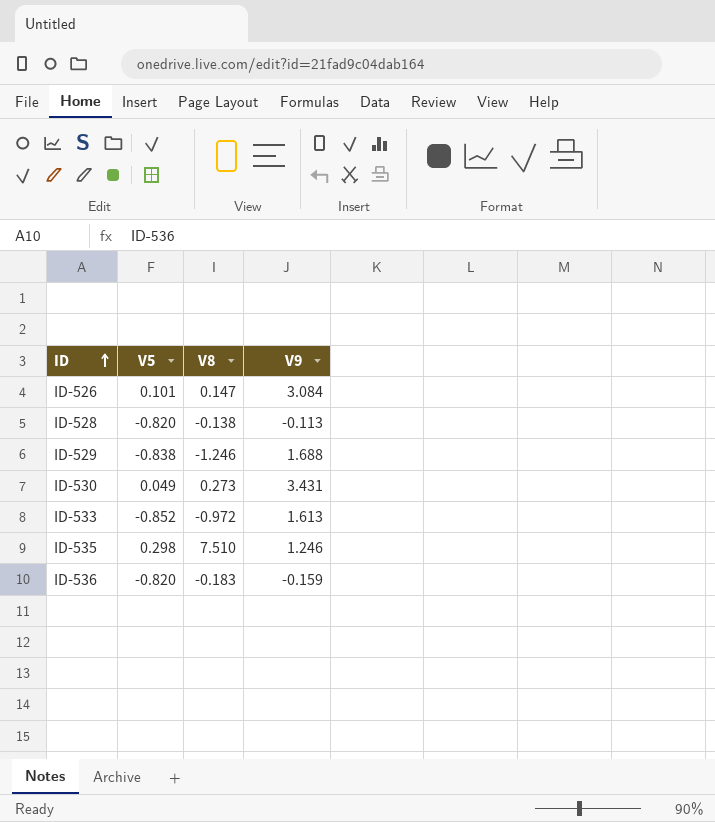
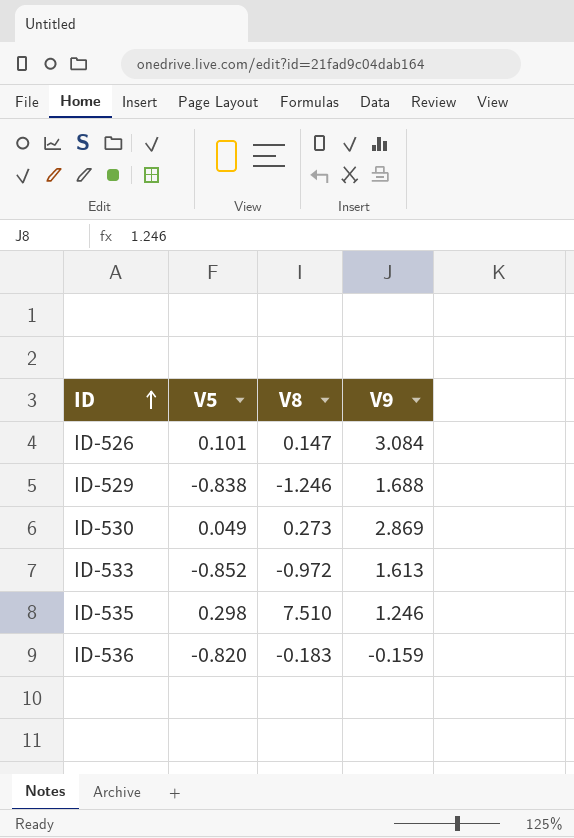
row ID-528: -0.820 | -0.138 | -0.113 -> none
ID-530 | V9: 3.431 -> 2.869

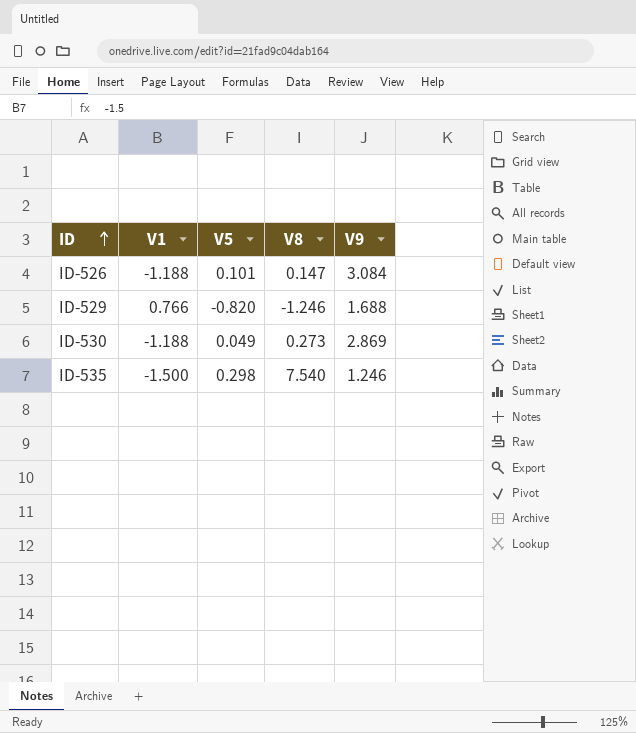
column V1 | position: none -> 2
row ID-533: -0.852 | -0.972 | 1.613 -> none
row ID-536: -0.820 | -0.183 | -0.159 -> none
ID-529 | V5: -0.838 -> -0.820
ID-535 | V8: 7.510 -> 7.540

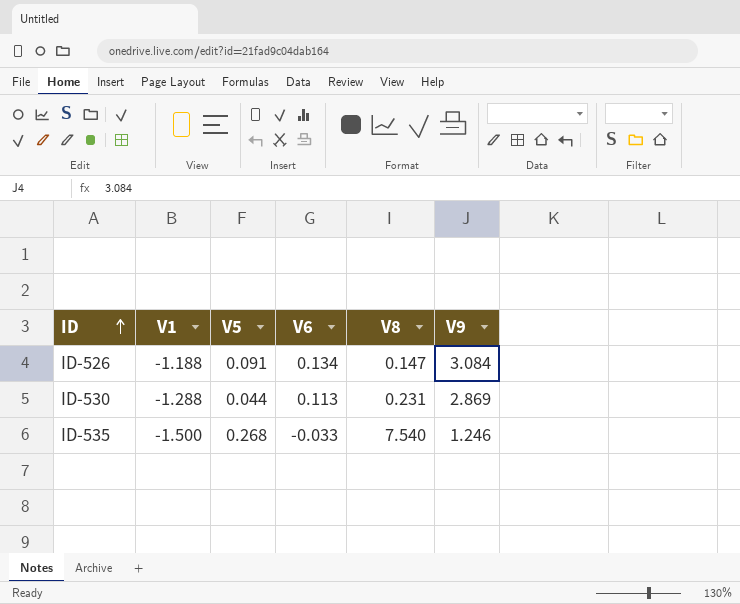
column V6 | position: none -> 4
row ID-529: 0.766 | -0.820 | -1.246 | 1.688 -> none
ID-526 | V5: 0.101 -> 0.091
ID-530 | V1: -1.188 -> -1.288
ID-530 | V5: 0.049 -> 0.044
ID-530 | V8: 0.273 -> 0.231
ID-535 | V5: 0.298 -> 0.268

